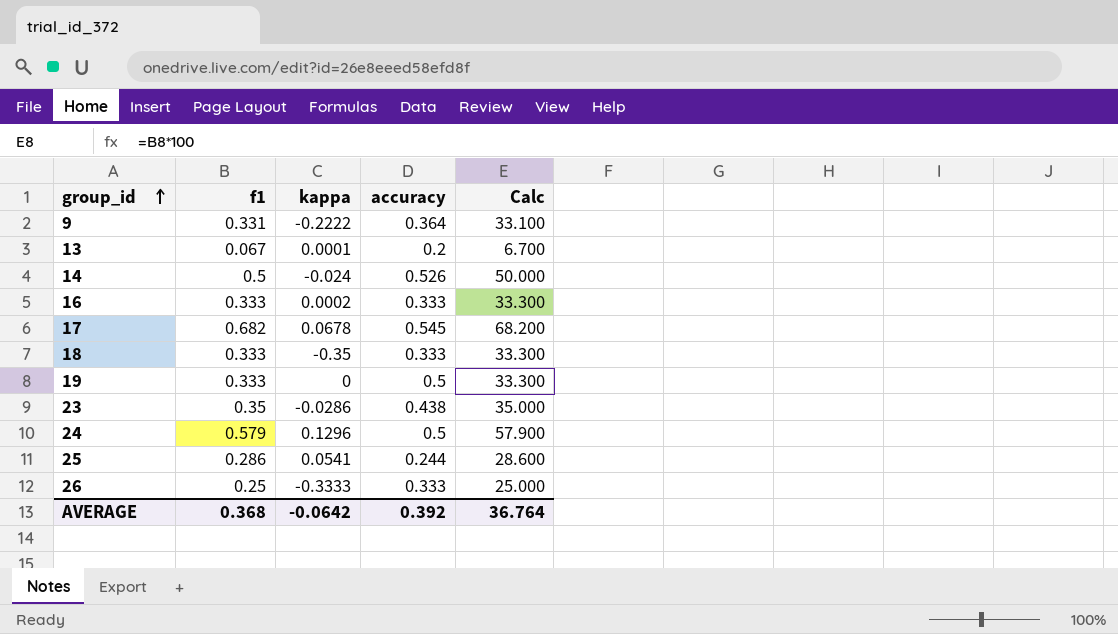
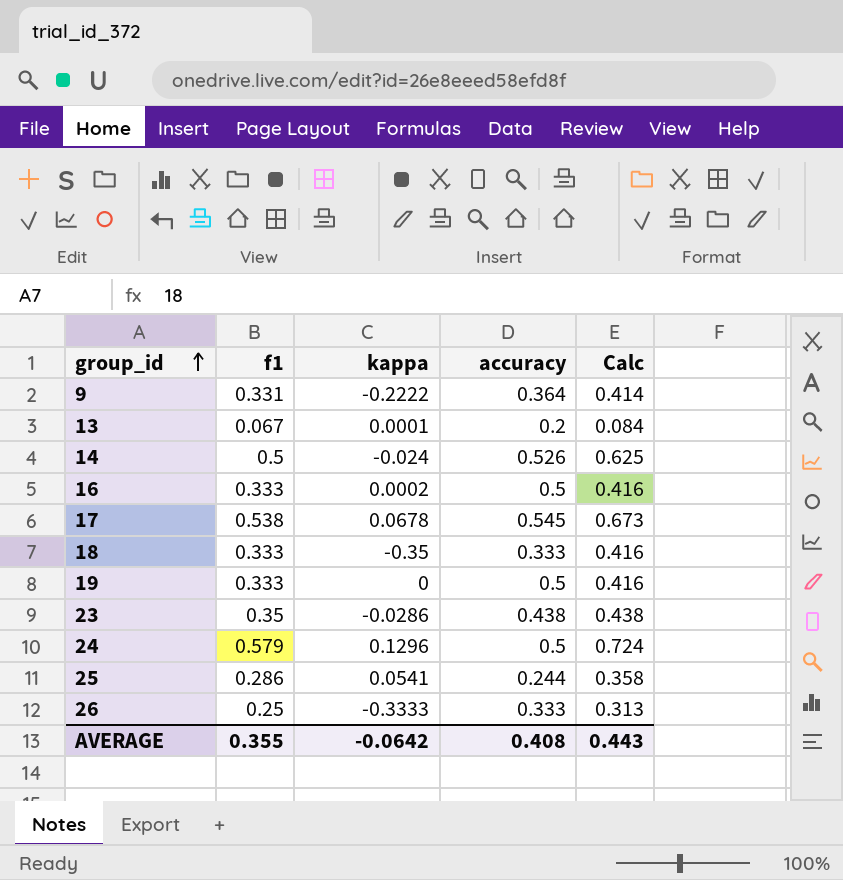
column Calc | formula: [f1] * 100 -> [f1] * 1.25
16 | accuracy: 0.333 -> 0.5
17 | f1: 0.682 -> 0.538
AVERAGE | f1: 0.368 -> 0.355
AVERAGE | accuracy: 0.392 -> 0.408
AVERAGE | Calc: 36.764 -> 0.443

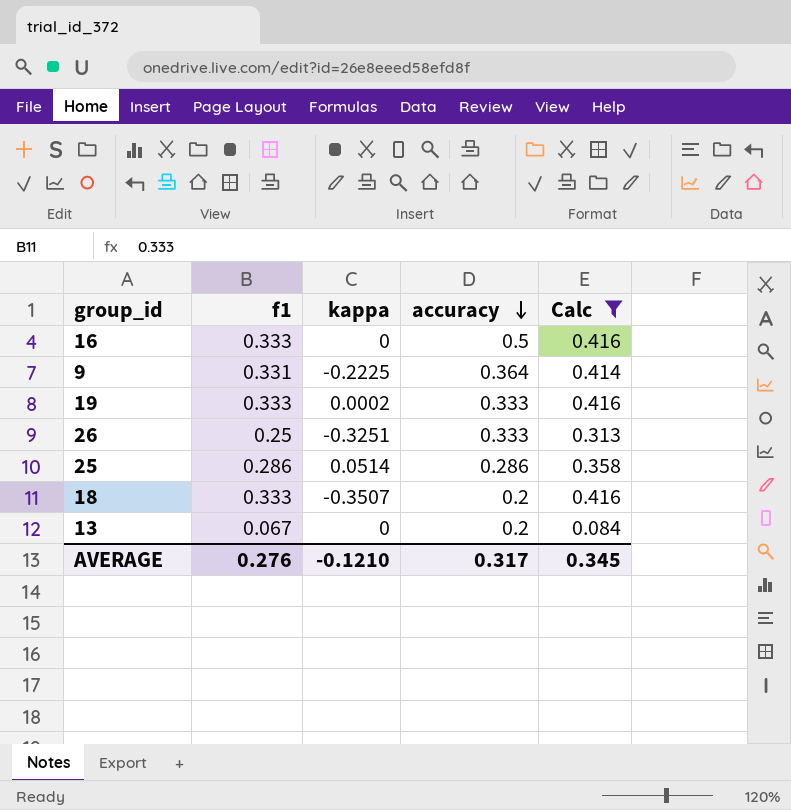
filter: none -> Calc <= 0.416
row order: group_id ascending -> accuracy descending
16 | kappa: 0.0002 -> 0
9 | kappa: -0.2222 -> -0.2225
19 | kappa: 0 -> 0.0002
19 | accuracy: 0.5 -> 0.333
26 | kappa: -0.3333 -> -0.3251
25 | kappa: 0.0541 -> 0.0514
25 | accuracy: 0.244 -> 0.286
18 | kappa: -0.35 -> -0.3507
18 | accuracy: 0.333 -> 0.2
13 | kappa: 0.0001 -> 0
AVERAGE | f1: 0.355 -> 0.276
AVERAGE | kappa: -0.0642 -> -0.1210
AVERAGE | accuracy: 0.408 -> 0.317
AVERAGE | Calc: 0.443 -> 0.345

